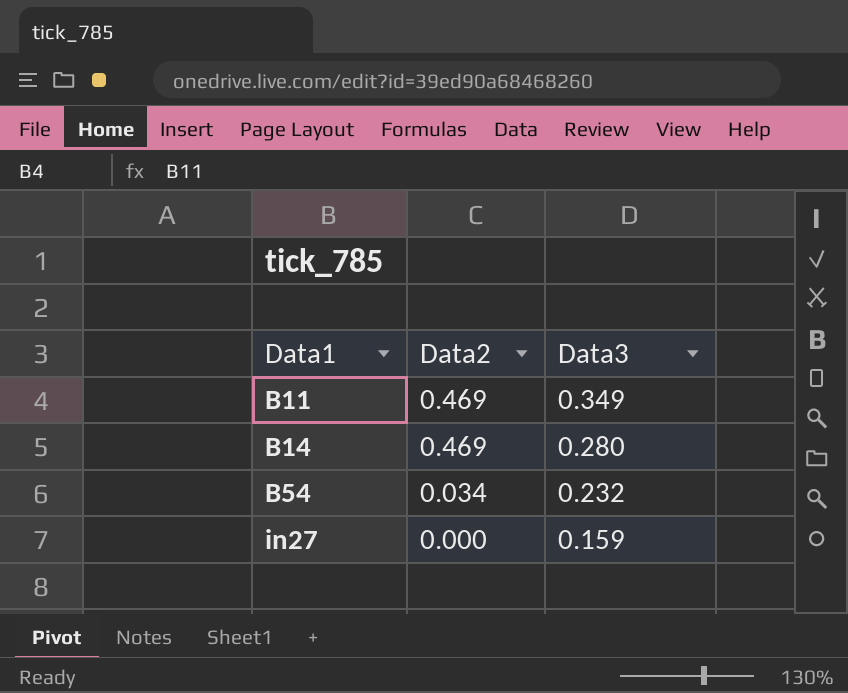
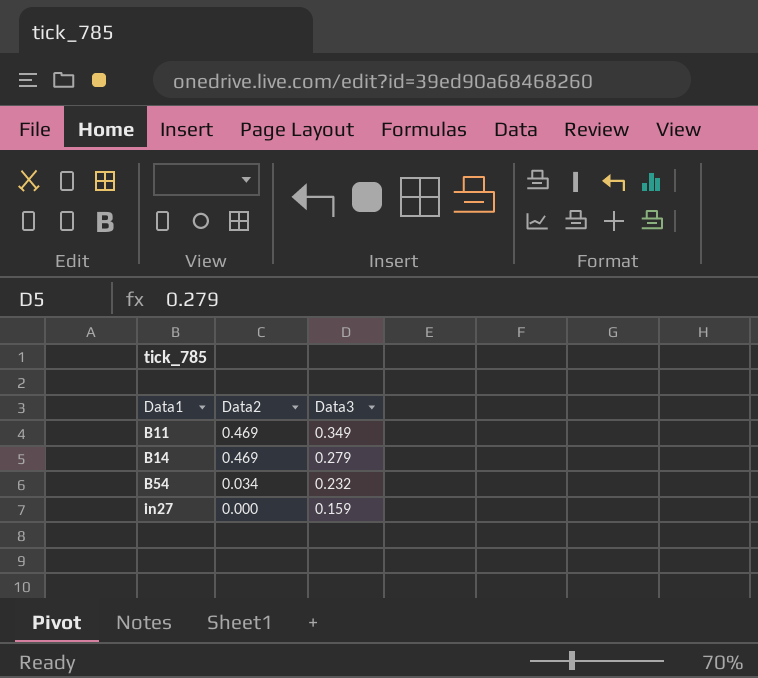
B14 | Data3: 0.280 -> 0.279

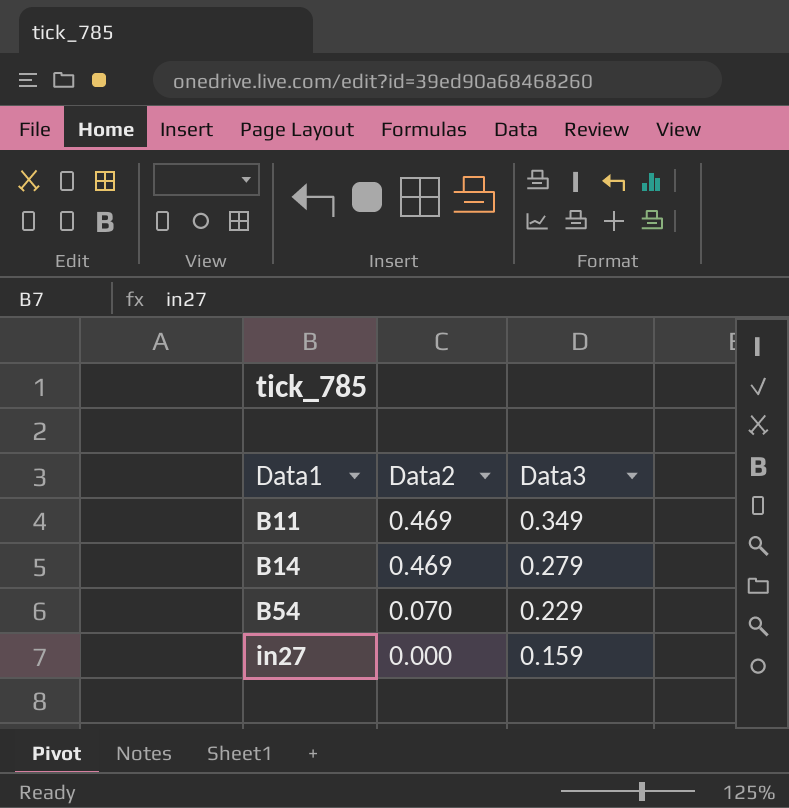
B54 | Data2: 0.034 -> 0.070
B54 | Data3: 0.232 -> 0.229

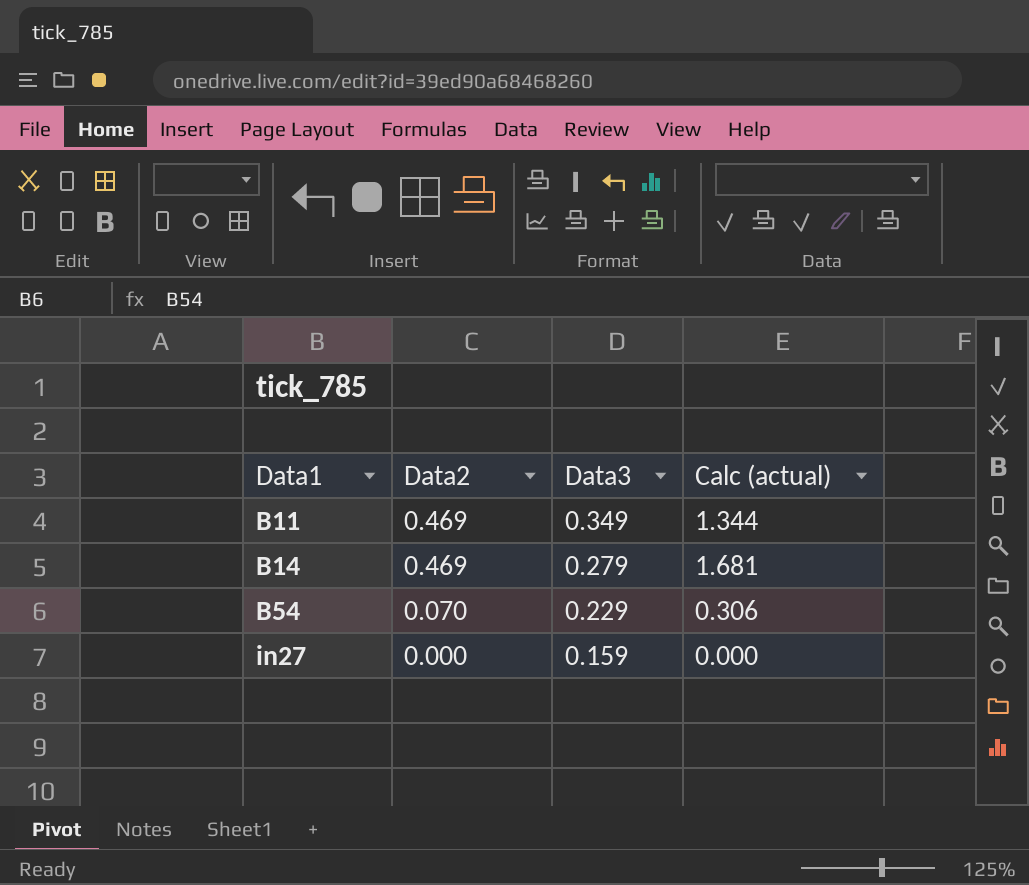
column Calc (actual) | formula: none -> [Data2] / [Data3]

